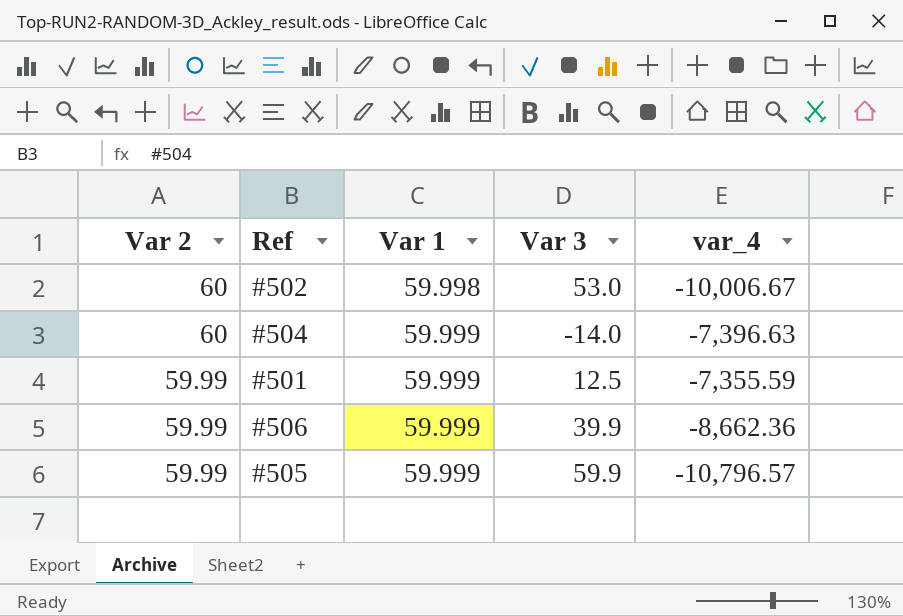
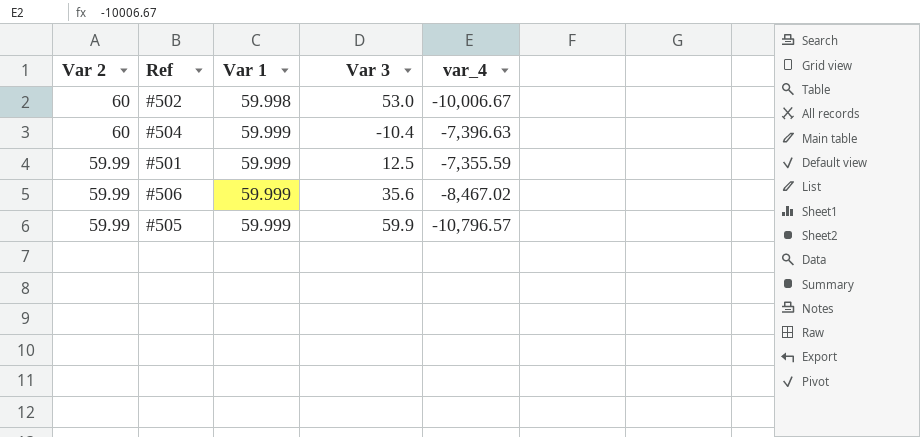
#504 | Var 3: -14.0 -> -10.4
#506 | Var 3: 39.9 -> 35.6
#506 | var_4: -8,662.36 -> -8,467.02

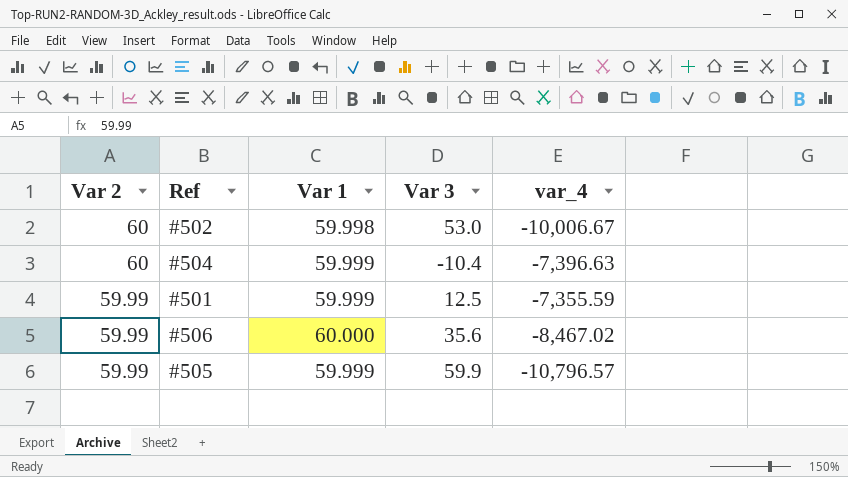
#506 | Var 1: 59.999 -> 60.000

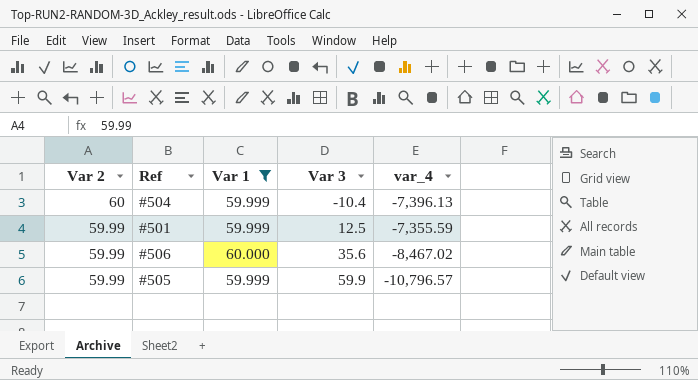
filter: none -> Var 1 != 59.998
#504 | var_4: -7,396.63 -> -7,396.13

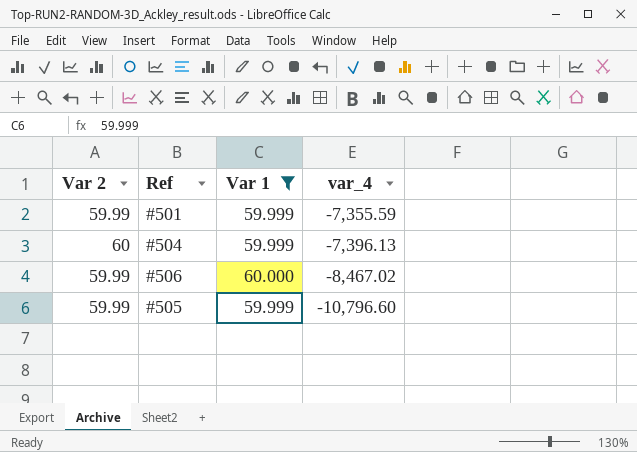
row order: Var 2 descending -> var_4 descending
column Var 3 | position: 4 -> none
#505 | var_4: -10,796.57 -> -10,796.60

